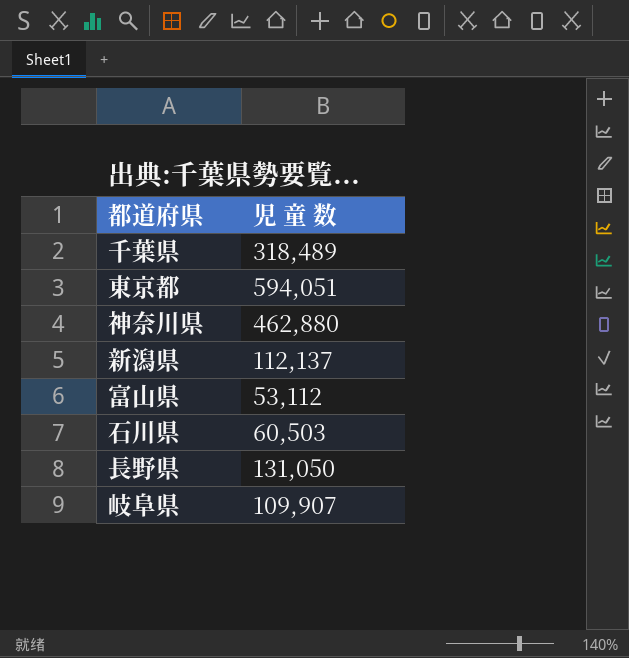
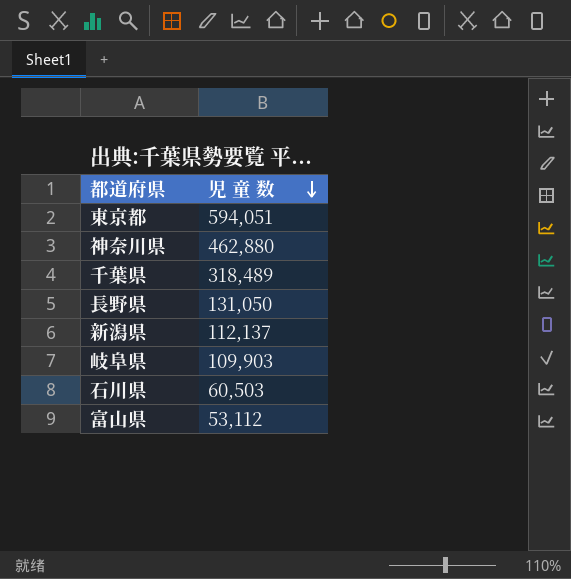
row order: none -> 児 童 数 descending
岐阜県 | 児 童 数: 109,907 -> 109,903

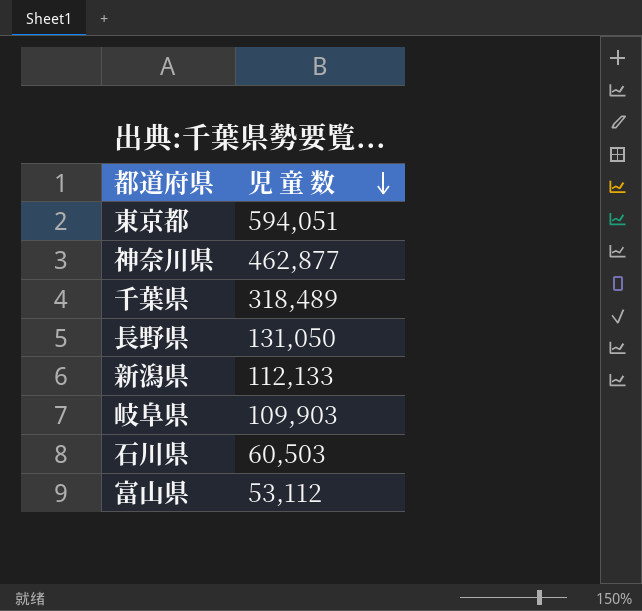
神奈川県 | 児 童 数: 462,880 -> 462,877
新潟県 | 児 童 数: 112,137 -> 112,133

